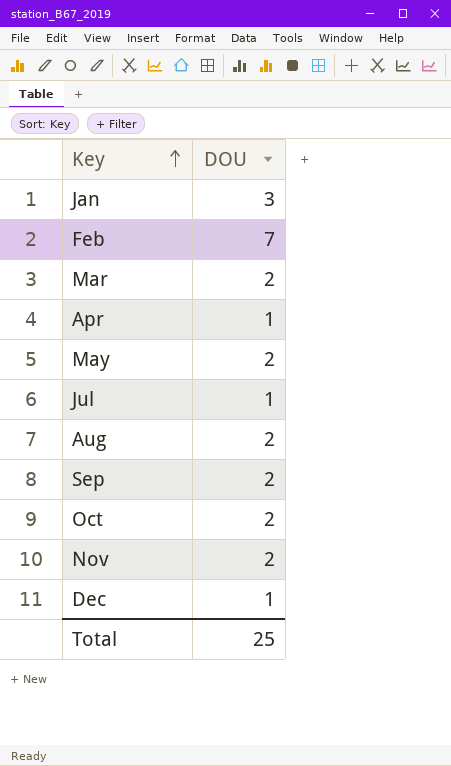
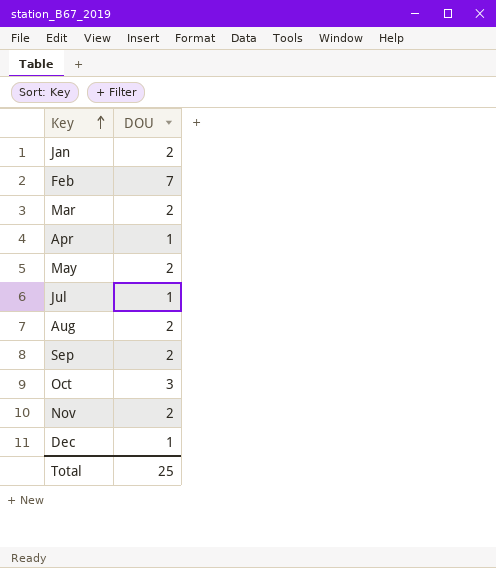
Jan | DOU: 3 -> 2
Oct | DOU: 2 -> 3

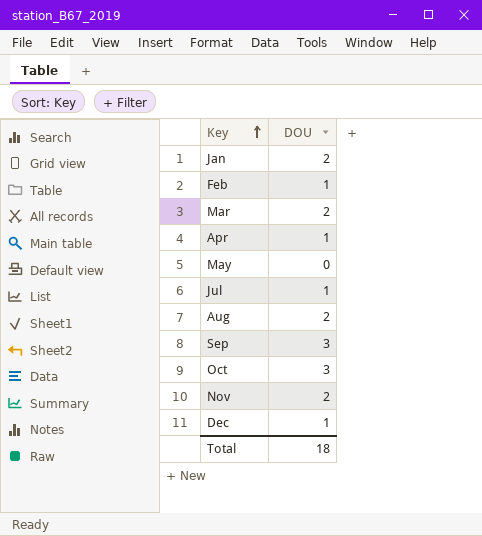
Feb | DOU: 7 -> 1
May | DOU: 2 -> 0
Sep | DOU: 2 -> 3
Total | DOU: 25 -> 18

